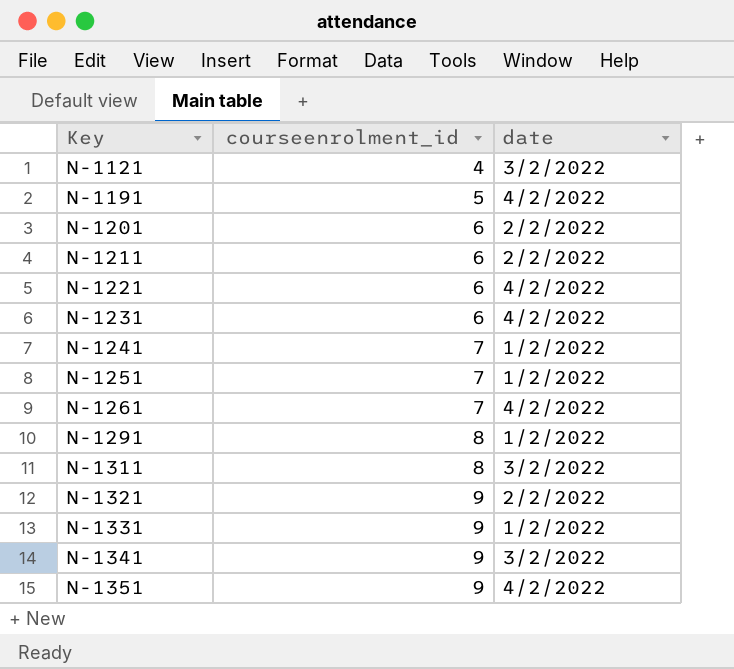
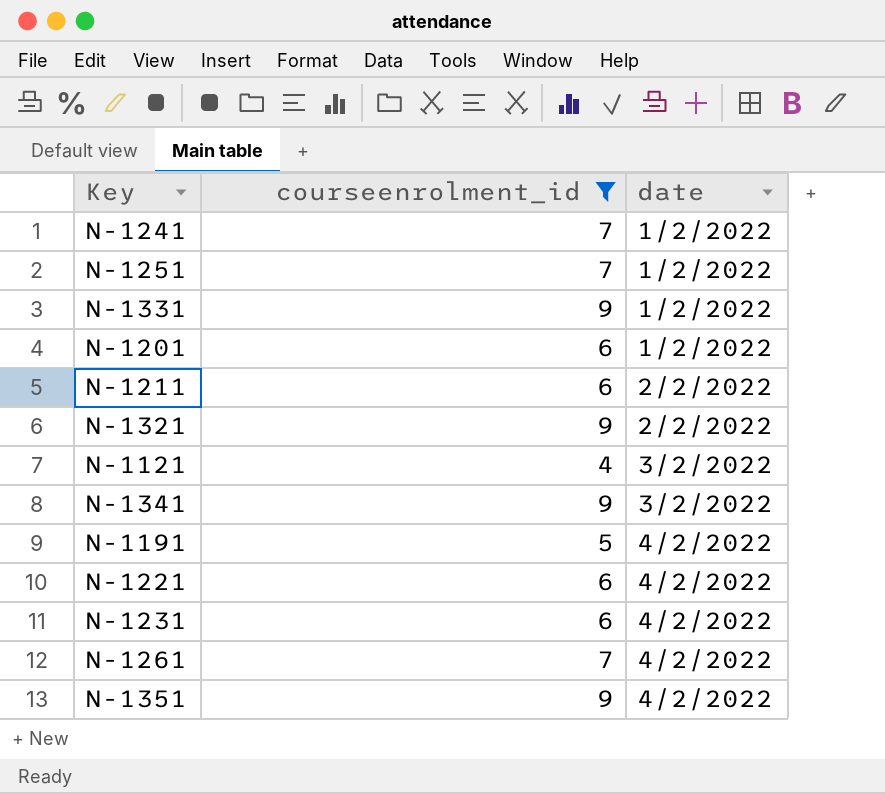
filter: none -> courseenrolment_id != 8
row order: Key ascending -> date ascending
N-1201 | date: 2/2/2022 -> 1/2/2022

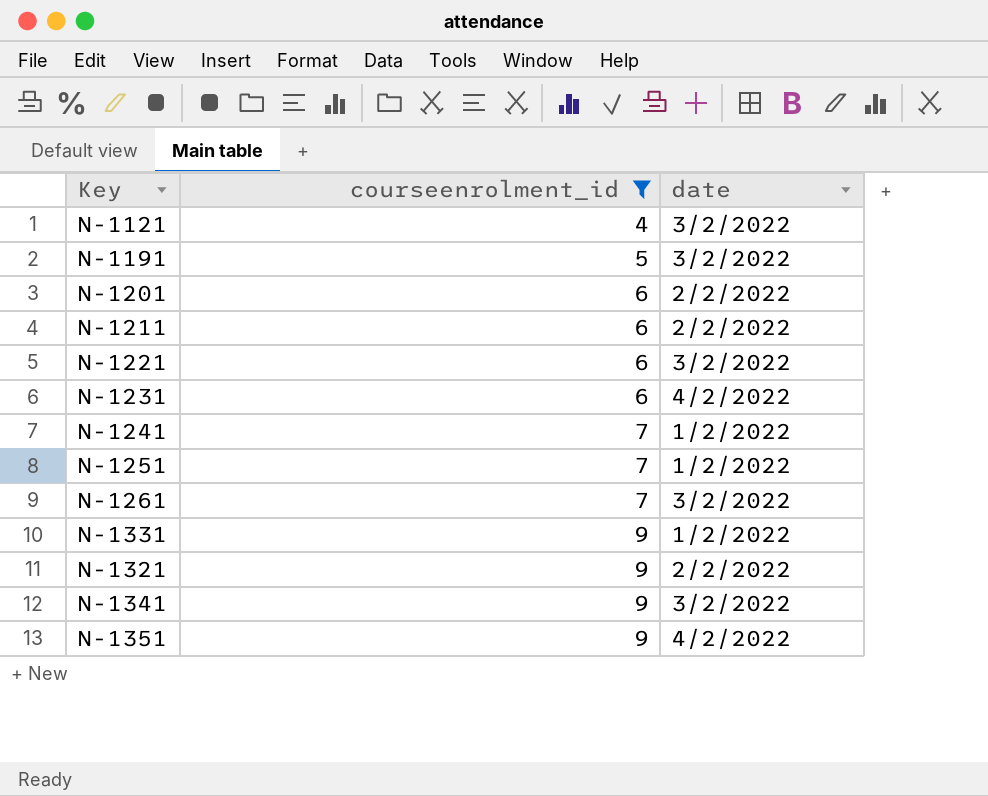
row order: date ascending -> courseenrolment_id ascending
N-1191 | date: 4/2/2022 -> 3/2/2022
N-1201 | date: 1/2/2022 -> 2/2/2022
N-1221 | date: 4/2/2022 -> 3/2/2022
N-1261 | date: 4/2/2022 -> 3/2/2022

